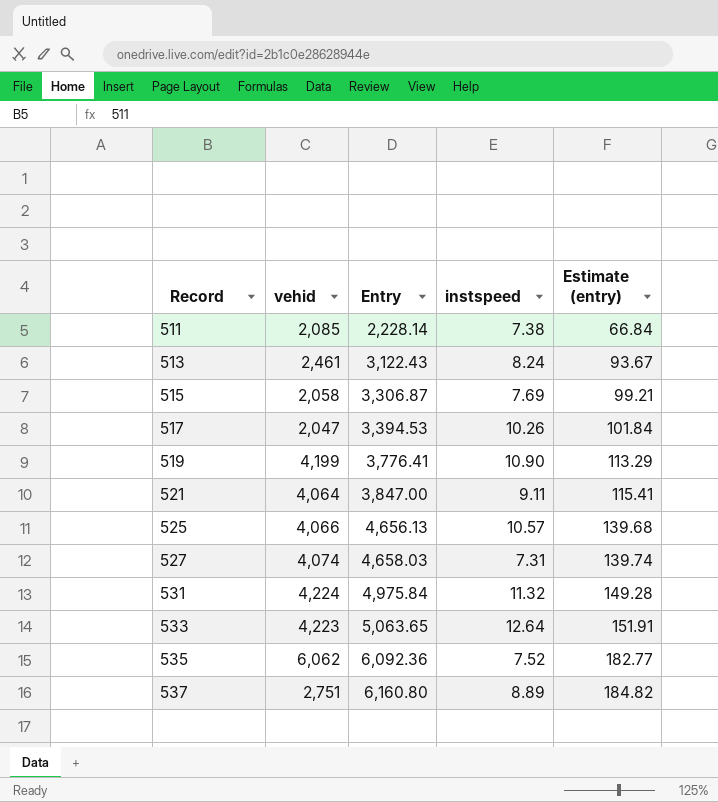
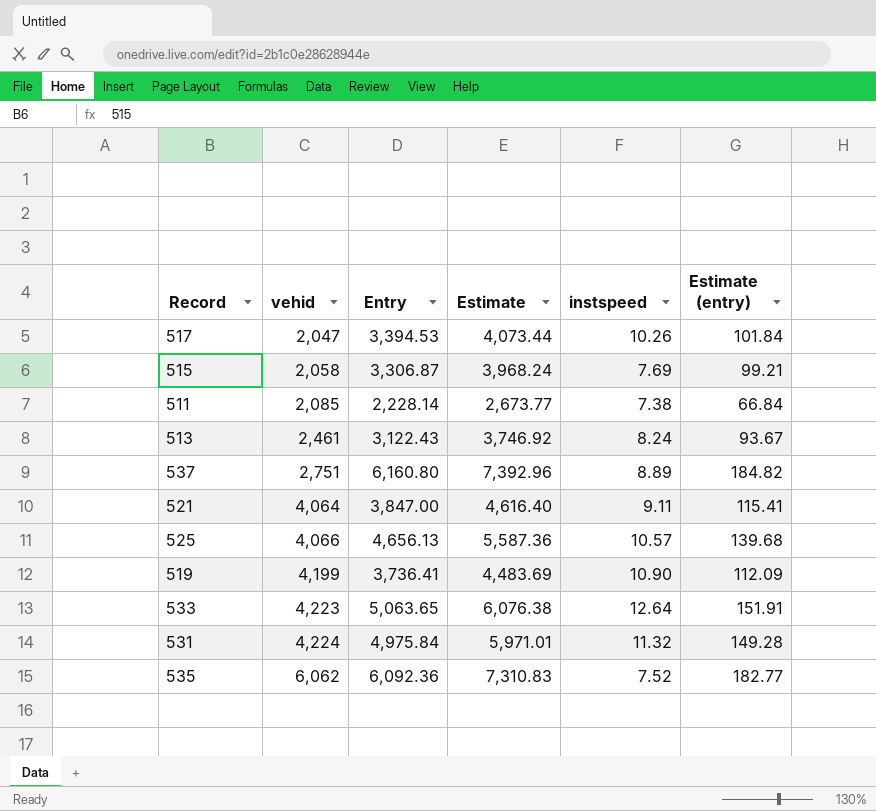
row order: Record ascending -> vehid ascending
column Estimate | formula: none -> [Entry] * 1.2
row 527: 4,074 | 4,658.03 | 7.31 | 139.74 -> none
519 | Entry: 3,776.41 -> 3,736.41
519 | Estimate (entry): 113.29 -> 112.09

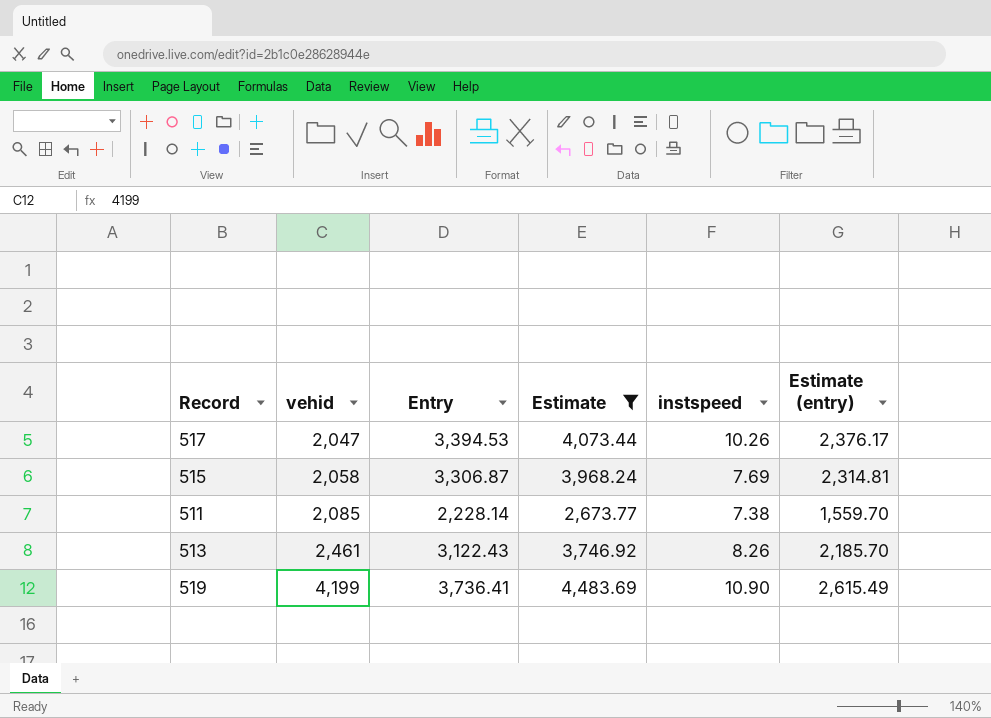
filter: none -> Estimate <= 4,483.69
column Estimate (entry) | formula: [Entry] * 0.03 -> [Entry] * 0.7
513 | instspeed: 8.24 -> 8.26

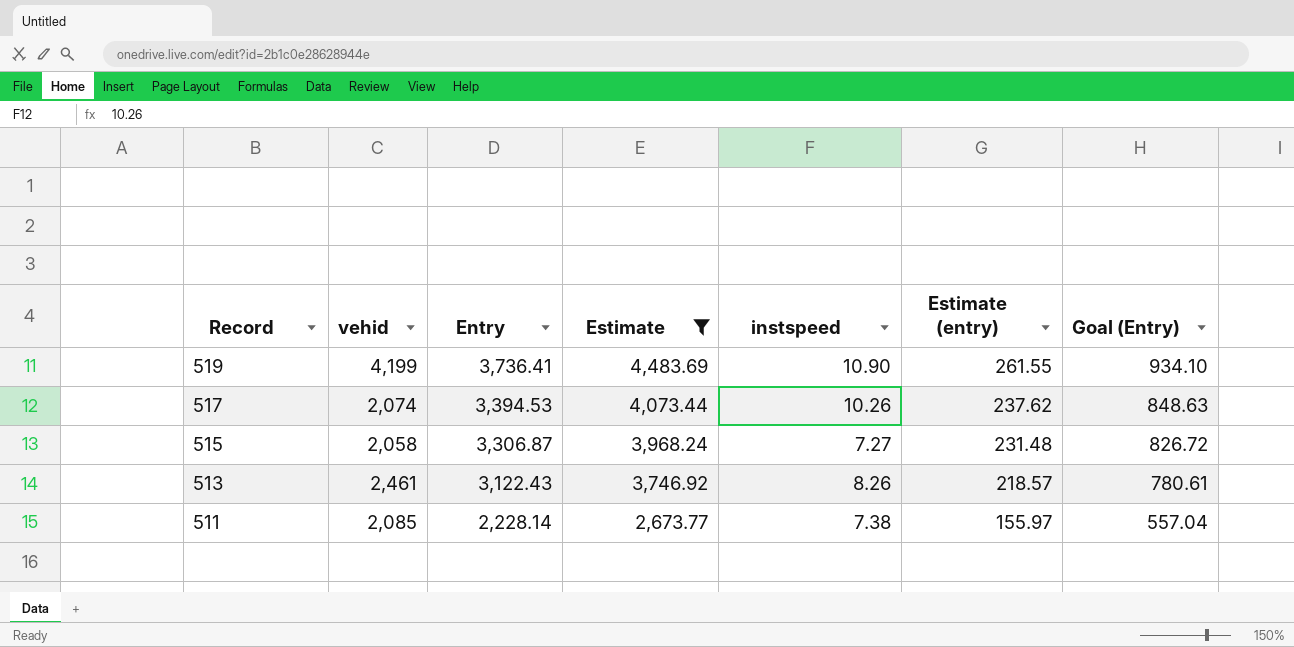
row order: vehid ascending -> Record descending
column Estimate (entry) | formula: [Entry] * 0.7 -> [Entry] * 0.07
column Goal (Entry) | formula: none -> [Entry] * 0.25
517 | vehid: 2,047 -> 2,074
515 | instspeed: 7.69 -> 7.27

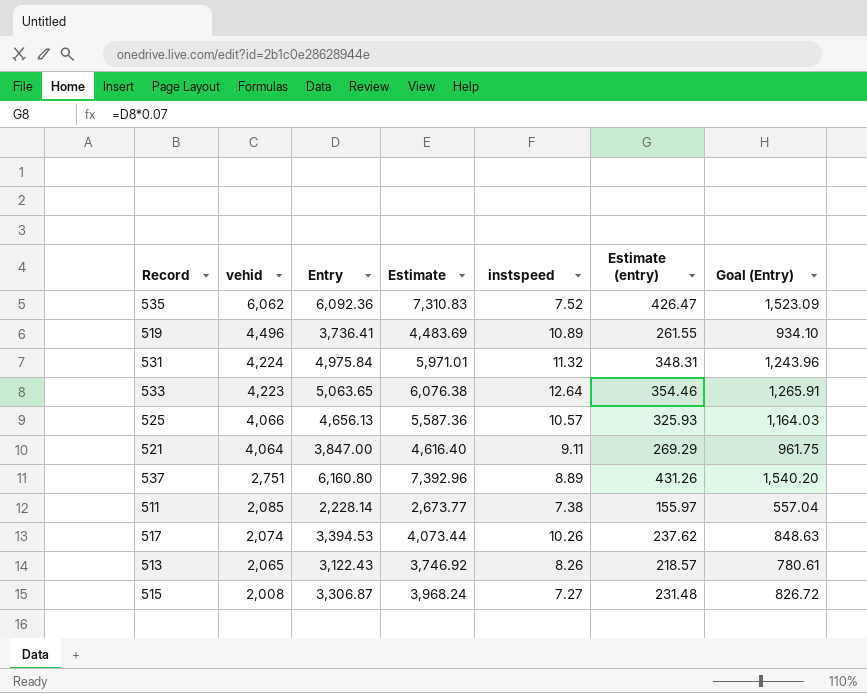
filter: Estimate <= 4,483.69 -> none
row order: Record descending -> vehid descending
519 | vehid: 4,199 -> 4,496
519 | instspeed: 10.90 -> 10.89
513 | vehid: 2,461 -> 2,065
515 | vehid: 2,058 -> 2,008

